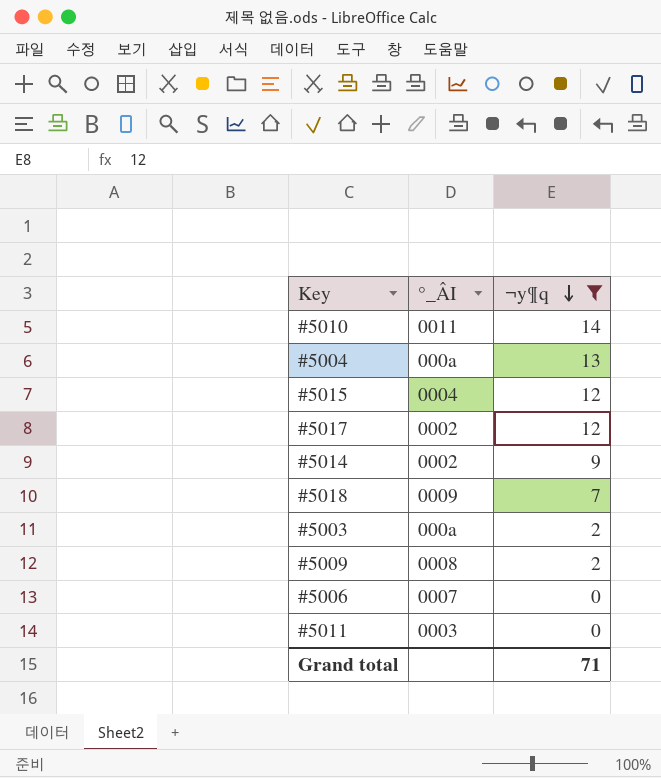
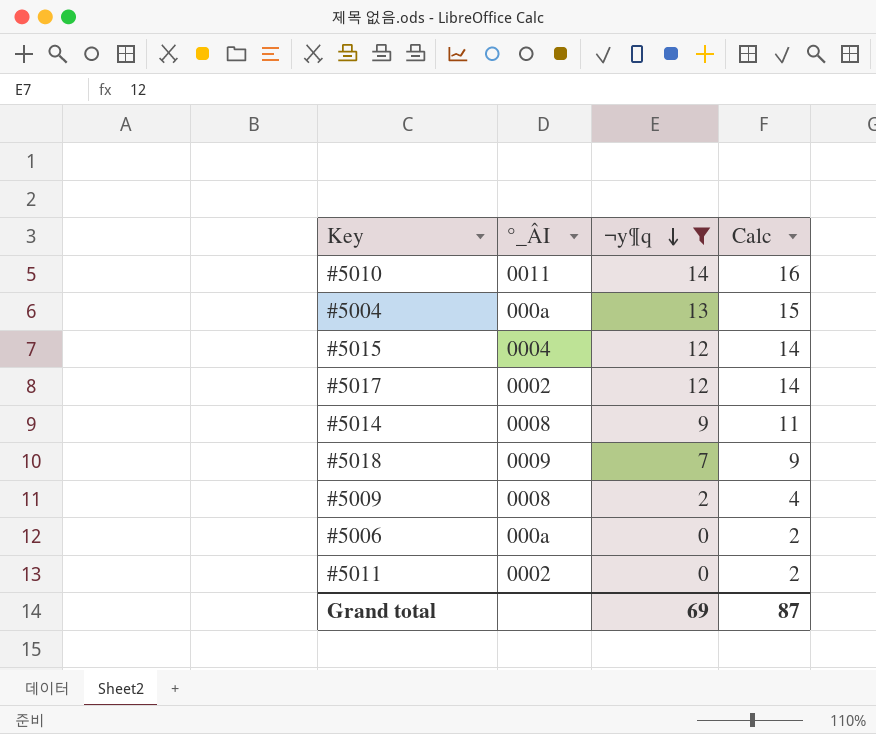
column Calc | formula: none -> [¬y¶q] + 2
row #5003: 000a | 2 -> none
#5014 | °_ÂI: 0002 -> 0008
#5006 | °_ÂI: 0007 -> 000a
#5011 | °_ÂI: 0003 -> 0002
Grand total | ¬y¶q: 71 -> 69

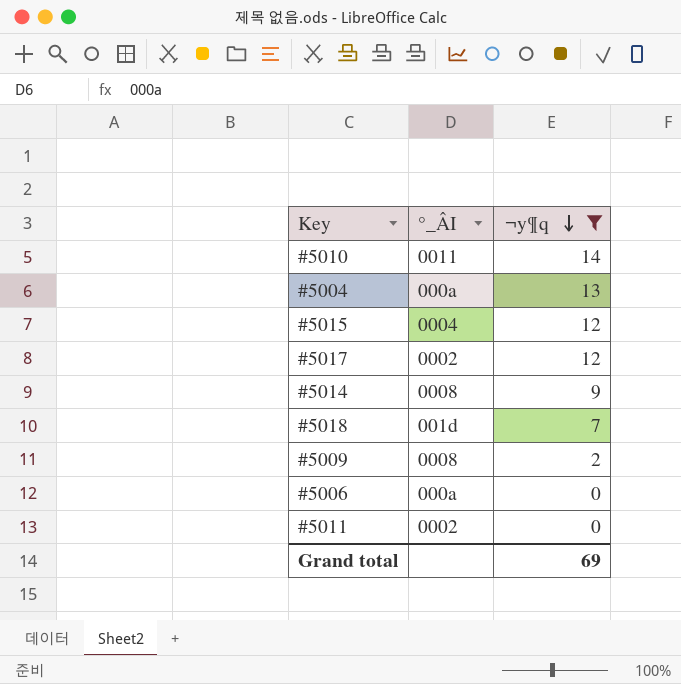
column Calc | formula: [¬y¶q] + 2 -> none
#5018 | °_ÂI: 0009 -> 001d

